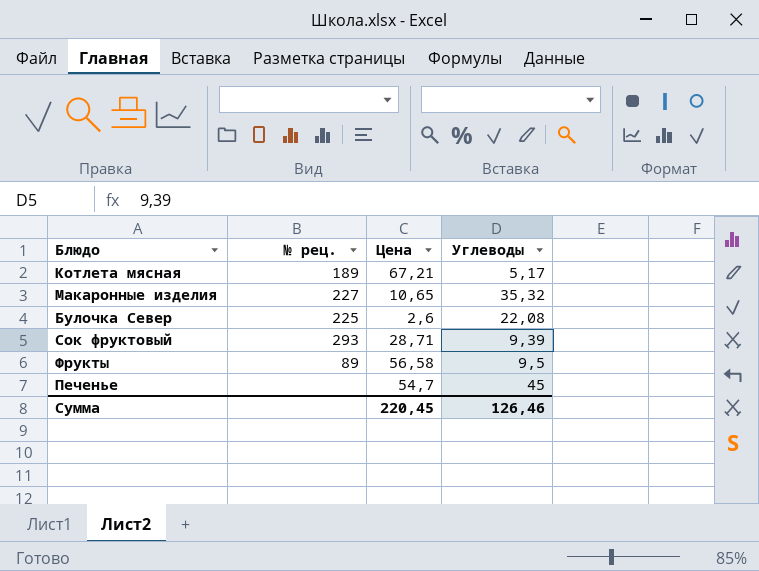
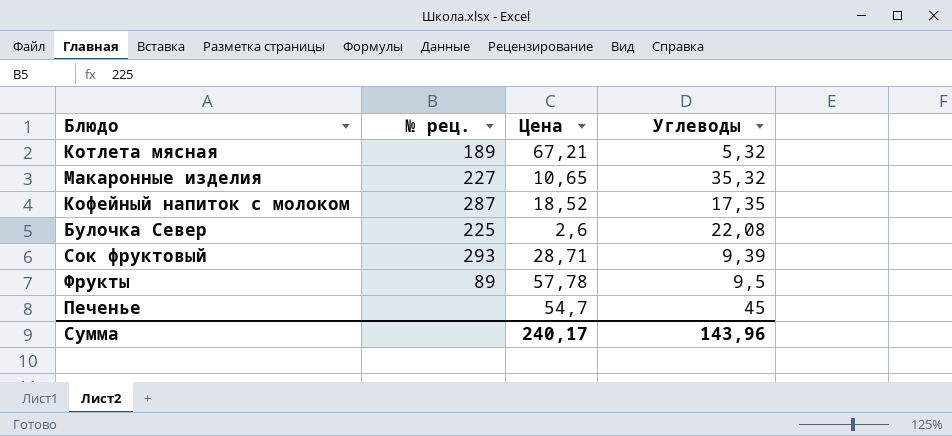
Котлета мясная | Углеводы: 5,17 -> 5,32
row Кофейный напиток с молоком: none -> 287 | 18,52 | 17,35
Фрукты | Цена: 56,58 -> 57,78
Сумма | Цена: 220,45 -> 240,17
Сумма | Углеводы: 126,46 -> 143,96

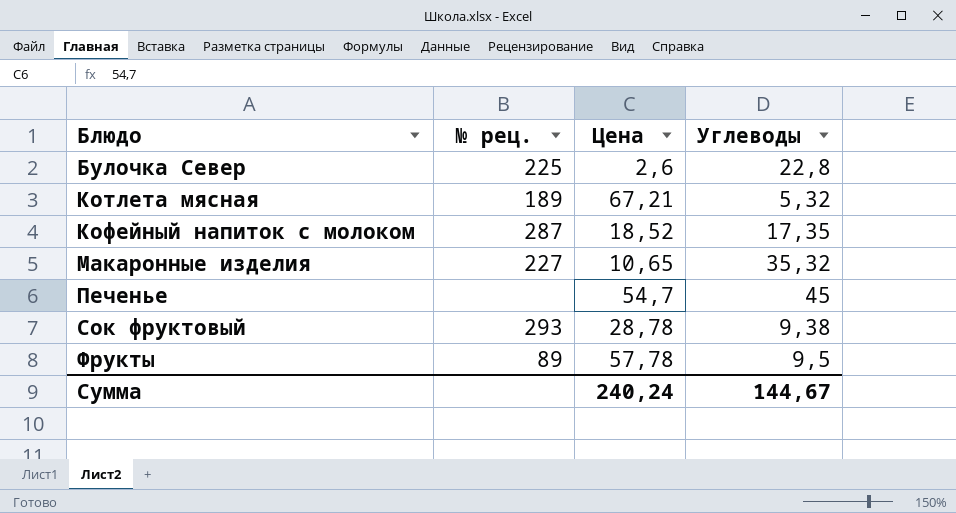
row order: none -> Блюдо ascending
Булочка Север | Углеводы: 22,08 -> 22,8
Сок фруктовый | Цена: 28,71 -> 28,78
Сок фруктовый | Углеводы: 9,39 -> 9,38
Сумма | Цена: 240,17 -> 240,24
Сумма | Углеводы: 143,96 -> 144,67

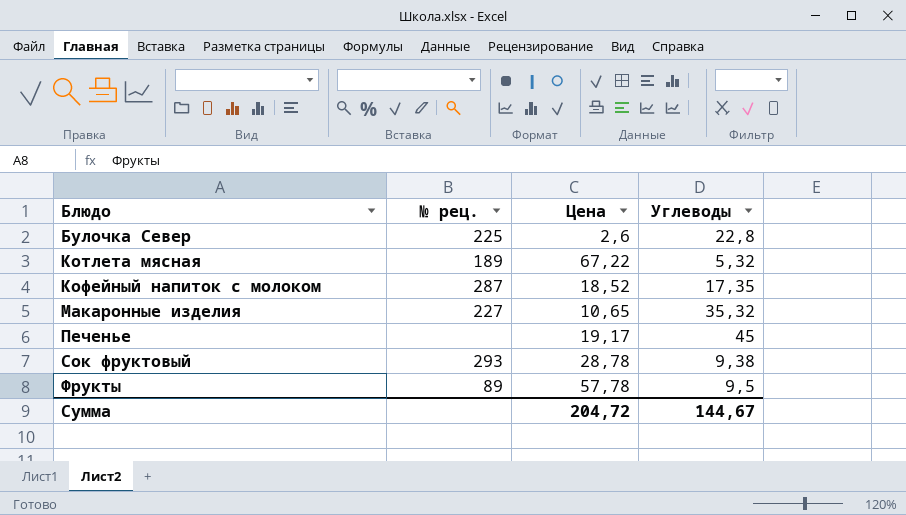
Котлета мясная | Цена: 67,21 -> 67,22
Печенье | Цена: 54,7 -> 19,17
Сумма | Цена: 240,24 -> 204,72

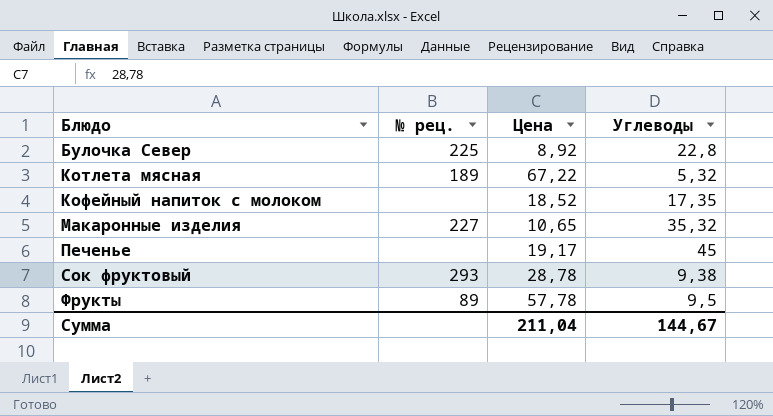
Булочка Север | Цена: 2,6 -> 8,92
Кофейный напиток с молоком | № рец.: 287 -> none
Сумма | Цена: 204,72 -> 211,04

